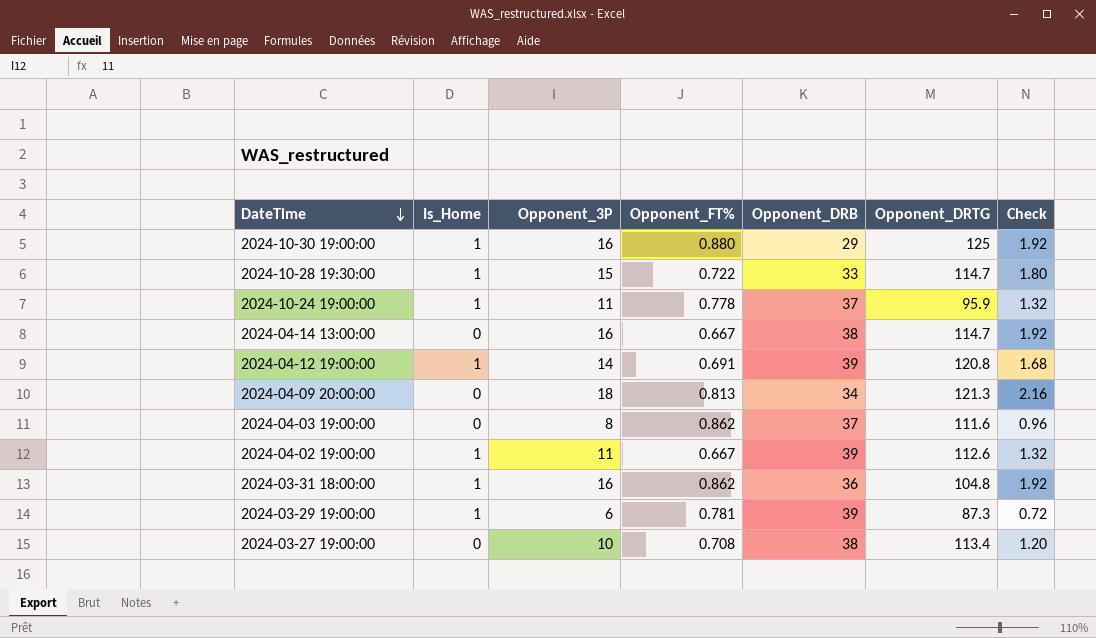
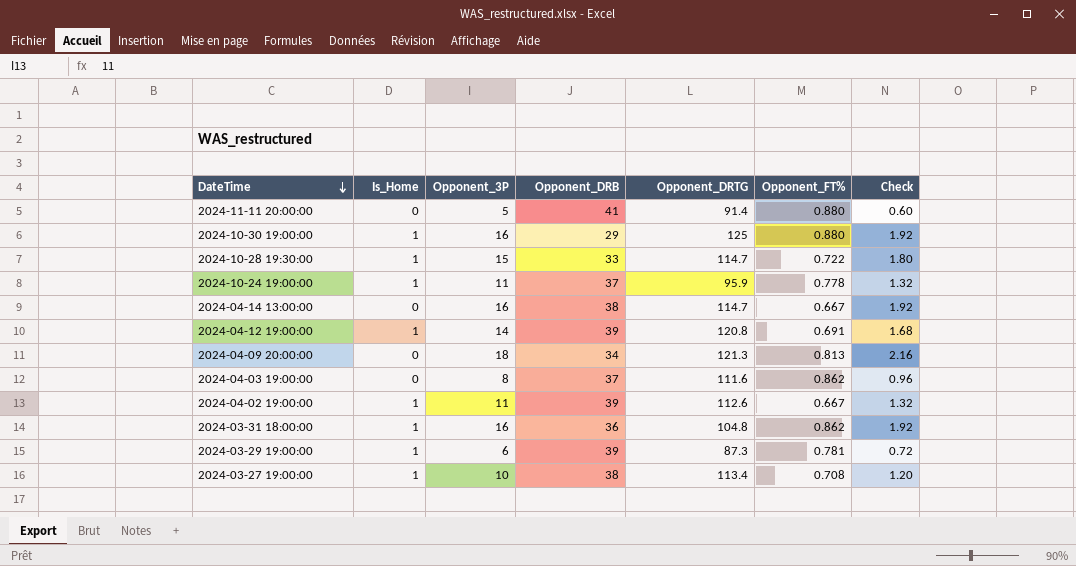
column Opponent_FT% | position: 4 -> 6
row 2024-11-11 20:00:00: none -> 0 | 5 | 41 | 91.4 | 0.880 | 0.60
2024-03-27 19:00:00 | Is_Home: 0 -> 1

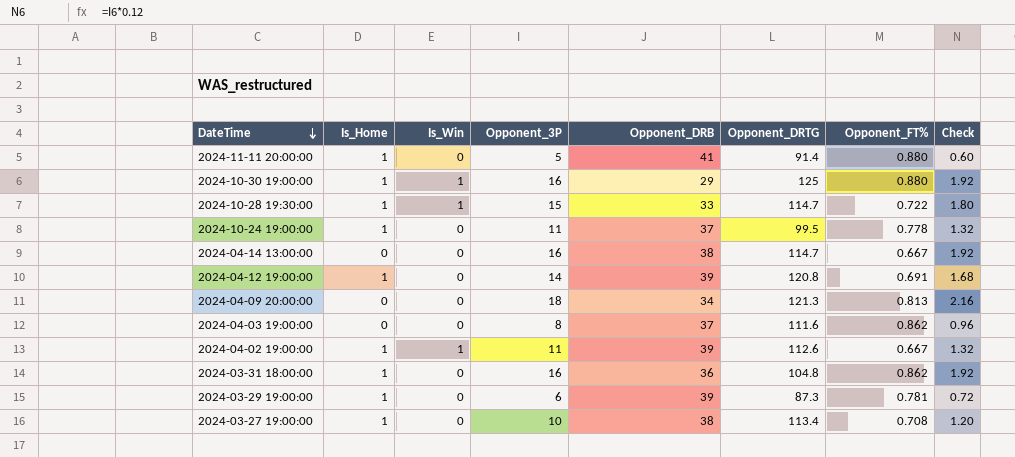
column Is_Win | position: none -> 3
2024-11-11 20:00:00 | Is_Home: 0 -> 1
2024-10-24 19:00:00 | Opponent_DRTG: 95.9 -> 99.5

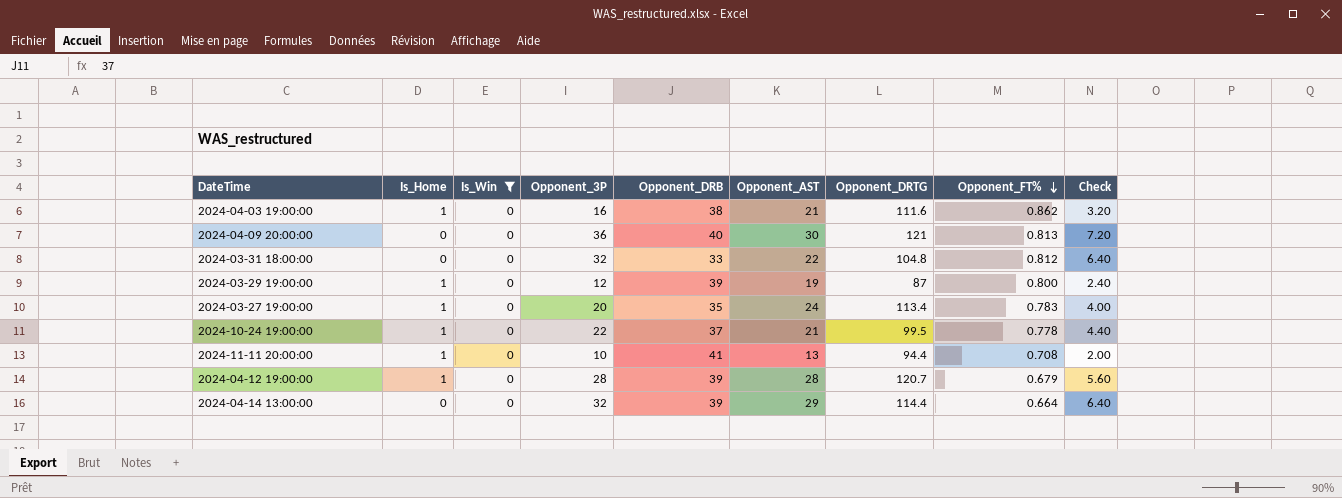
filter: none -> Is_Win = 0
row order: DateTime descending -> Opponent_FT% descending
column Opponent_AST | position: none -> 6
column Check | formula: [Opponent_3P] * 0.12 -> [Opponent_3P] * 0.2
2024-04-03 19:00:00 | Is_Home: 0 -> 1
2024-04-03 19:00:00 | Opponent_3P: 8 -> 16
2024-04-03 19:00:00 | Opponent_DRB: 37 -> 38
2024-04-09 20:00:00 | Opponent_3P: 18 -> 36
2024-04-09 20:00:00 | Opponent_DRB: 34 -> 40
2024-04-09 20:00:00 | Opponent_DRTG: 121.3 -> 121
2024-03-31 18:00:00 | Is_Home: 1 -> 0
2024-03-31 18:00:00 | Opponent_3P: 16 -> 32
2024-03-31 18:00:00 | Opponent_DRB: 36 -> 33
2024-03-31 18:00:00 | Opponent_FT%: 0.862 -> 0.812
2024-03-29 19:00:00 | Opponent_3P: 6 -> 12
2024-03-29 19:00:00 | Opponent_DRTG: 87.3 -> 87
2024-03-29 19:00:00 | Opponent_FT%: 0.781 -> 0.800
2024-03-27 19:00:00 | Opponent_3P: 10 -> 20
2024-03-27 19:00:00 | Opponent_DRB: 38 -> 35
2024-03-27 19:00:00 | Opponent_FT%: 0.708 -> 0.783
2024-10-24 19:00:00 | Opponent_3P: 11 -> 22
2024-11-11 20:00:00 | Opponent_3P: 5 -> 10
2024-11-11 20:00:00 | Opponent_DRTG: 91.4 -> 94.4
2024-11-11 20:00:00 | Opponent_FT%: 0.880 -> 0.708
2024-04-12 19:00:00 | Opponent_3P: 14 -> 28
2024-04-12 19:00:00 | Opponent_DRTG: 120.8 -> 120.7
2024-04-12 19:00:00 | Opponent_FT%: 0.691 -> 0.679
2024-04-14 13:00:00 | Opponent_3P: 16 -> 32
2024-04-14 13:00:00 | Opponent_DRB: 38 -> 39
2024-04-14 13:00:00 | Opponent_DRTG: 114.7 -> 114.4
2024-04-14 13:00:00 | Opponent_FT%: 0.667 -> 0.664

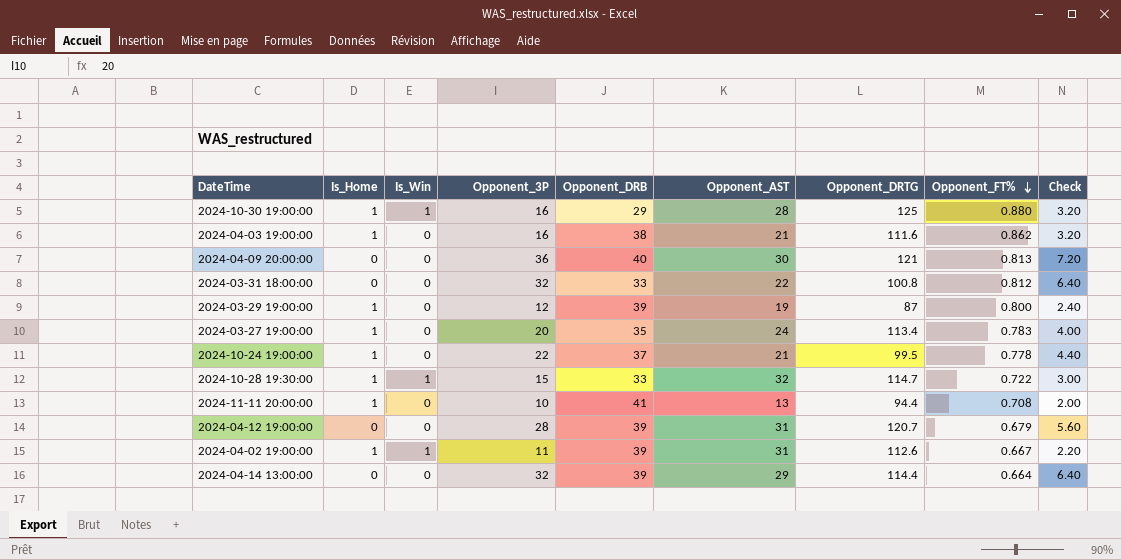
filter: Is_Win = 0 -> none
2024-03-31 18:00:00 | Opponent_DRTG: 104.8 -> 100.8
2024-04-12 19:00:00 | Is_Home: 1 -> 0
2024-04-12 19:00:00 | Opponent_AST: 28 -> 31

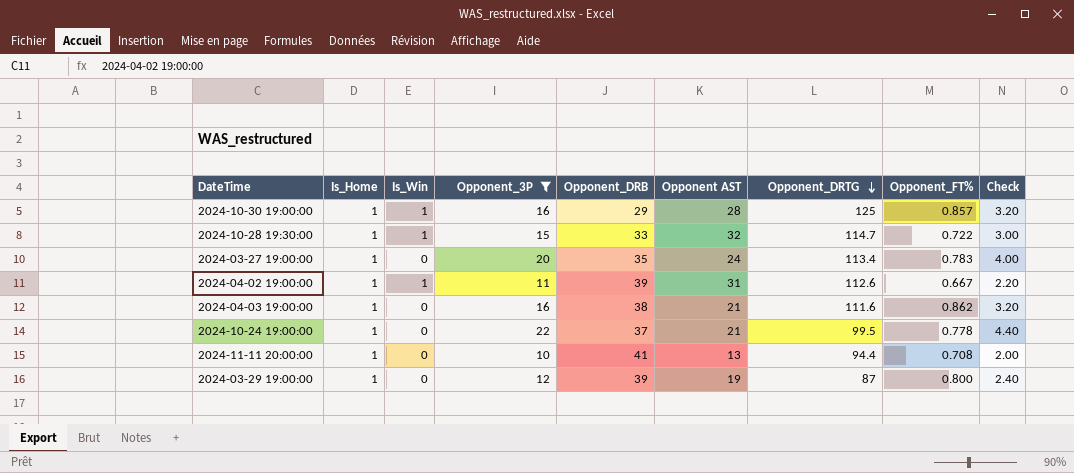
filter: none -> Opponent_3P <= 22
row order: Opponent_FT% descending -> Opponent_DRTG descending
column name: Opponent_AST -> Opponent AST
2024-10-30 19:00:00 | Opponent_FT%: 0.880 -> 0.857

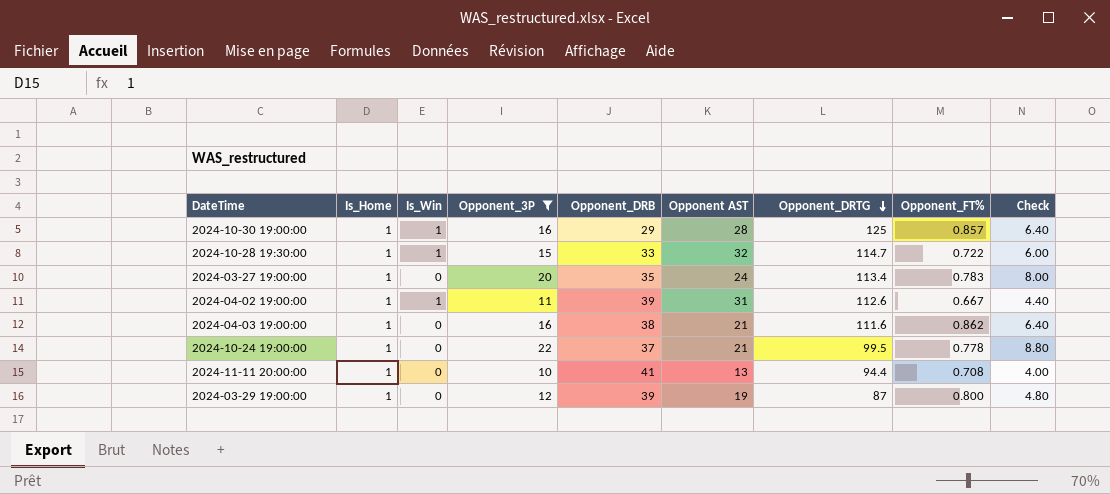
column Check | formula: [Opponent_3P] * 0.2 -> [Opponent_3P] * 0.4

